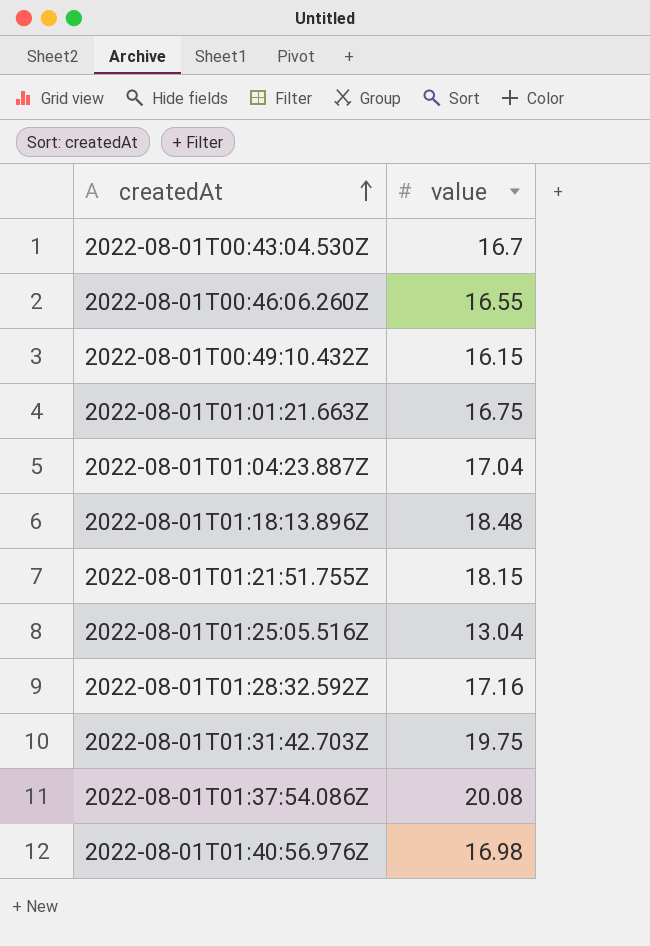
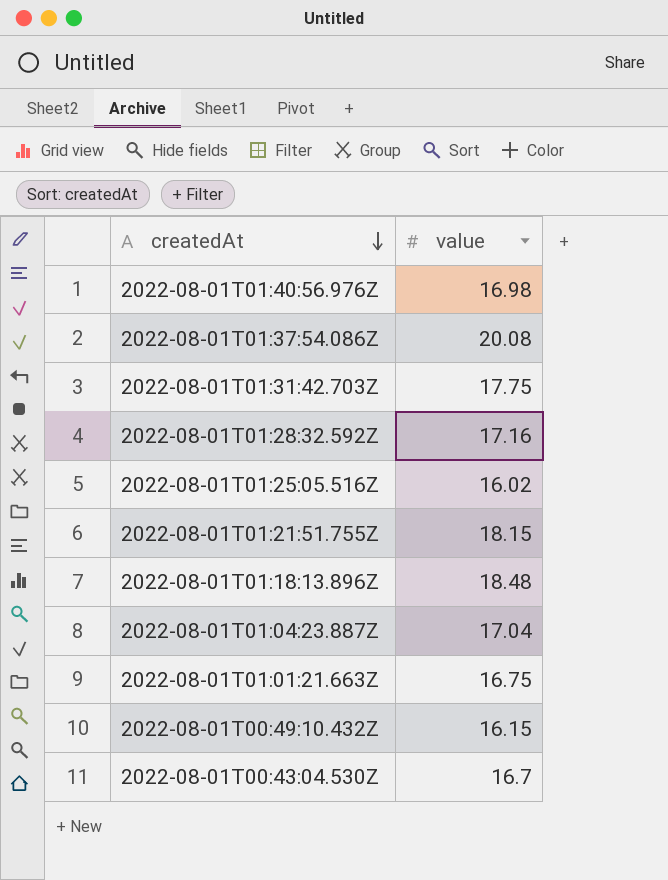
row order: createdAt ascending -> createdAt descending
row 2022-08-01T00:46:06.260Z: 16.55 -> none
2022-08-01T01:31:42.703Z | value: 19.75 -> 17.75
2022-08-01T01:25:05.516Z | value: 13.04 -> 16.02

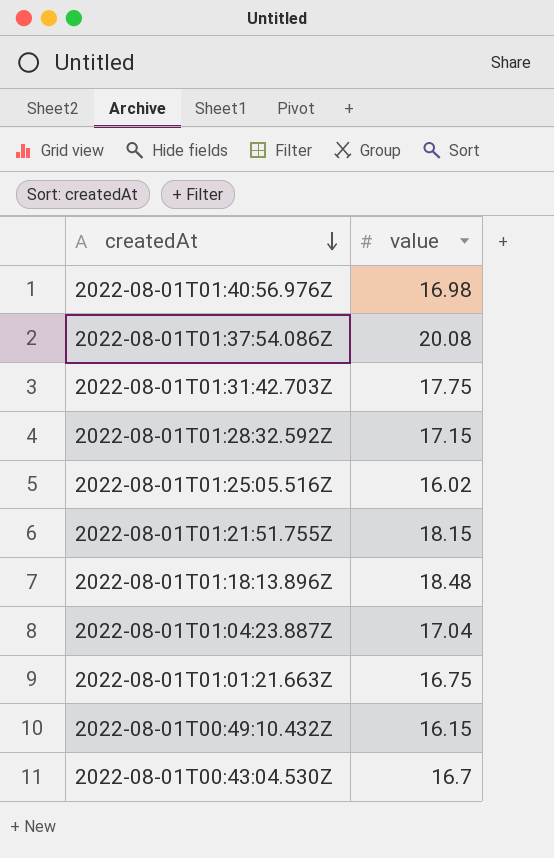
2022-08-01T01:28:32.592Z | value: 17.16 -> 17.15

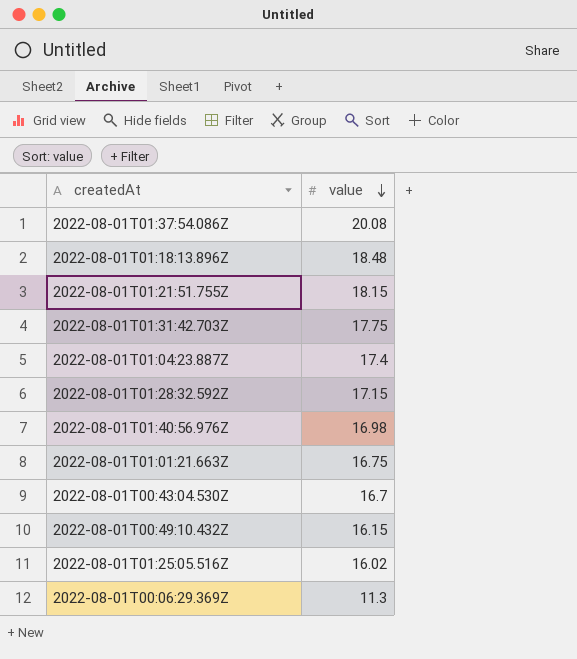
row order: createdAt descending -> value descending
2022-08-01T01:04:23.887Z | value: 17.04 -> 17.4
row 2022-08-01T00:06:29.369Z: none -> 11.3

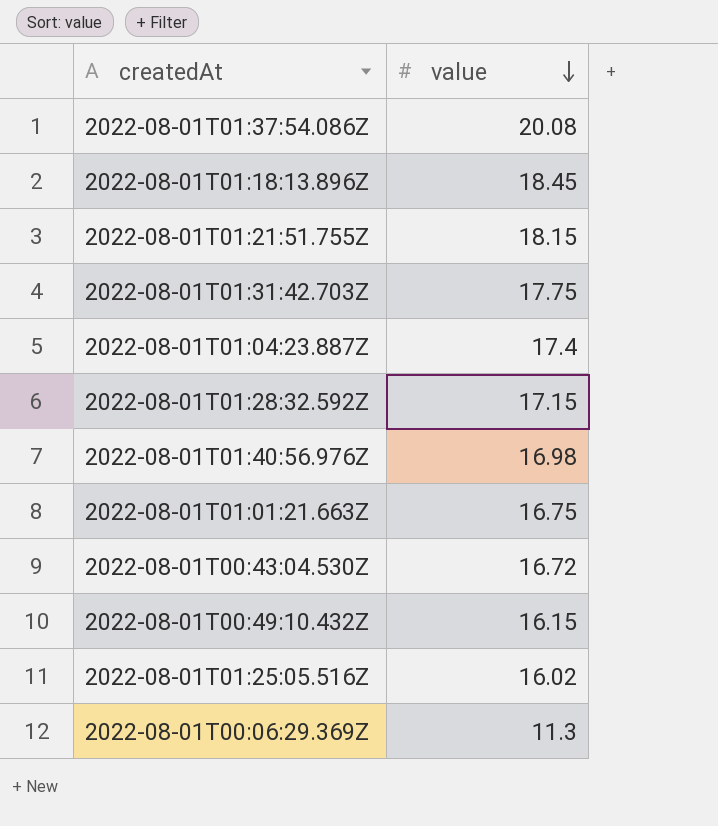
2022-08-01T01:18:13.896Z | value: 18.48 -> 18.45
2022-08-01T00:43:04.530Z | value: 16.7 -> 16.72

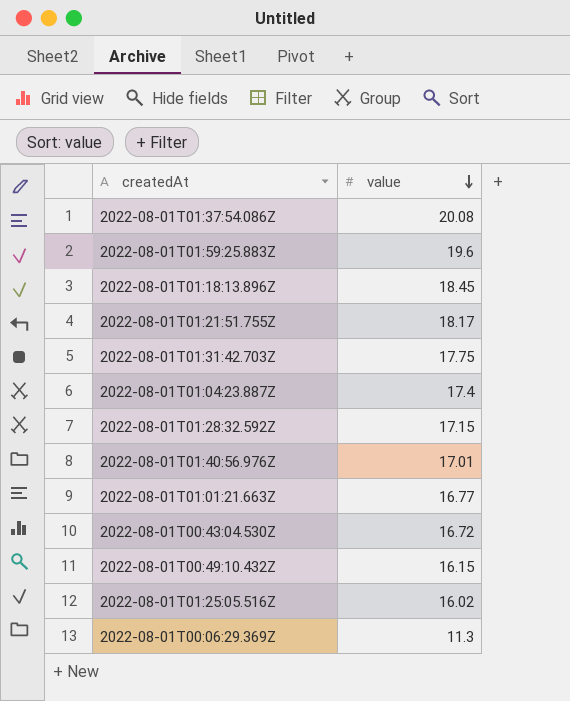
row 2022-08-01T01:59:25.883Z: none -> 19.6
2022-08-01T01:21:51.755Z | value: 18.15 -> 18.17
2022-08-01T01:40:56.976Z | value: 16.98 -> 17.01
2022-08-01T01:01:21.663Z | value: 16.75 -> 16.77

